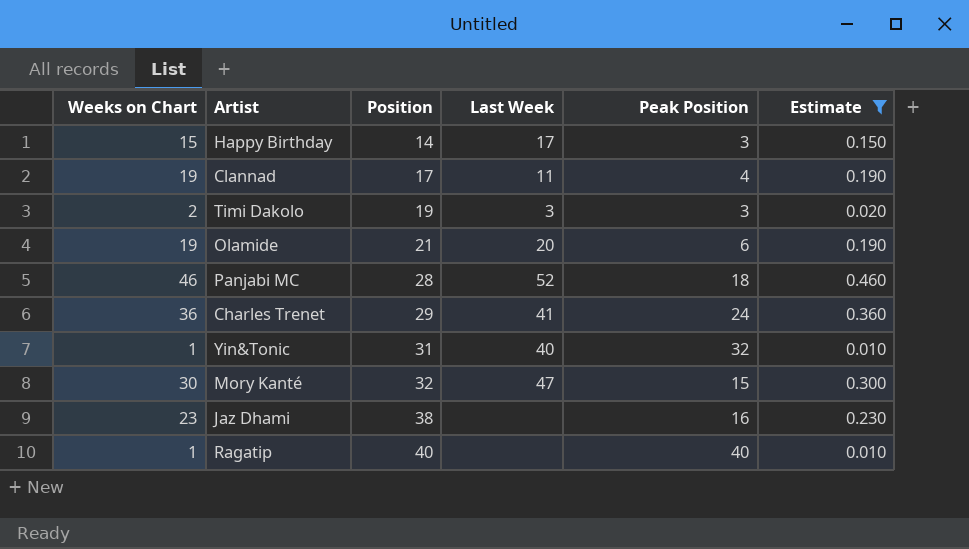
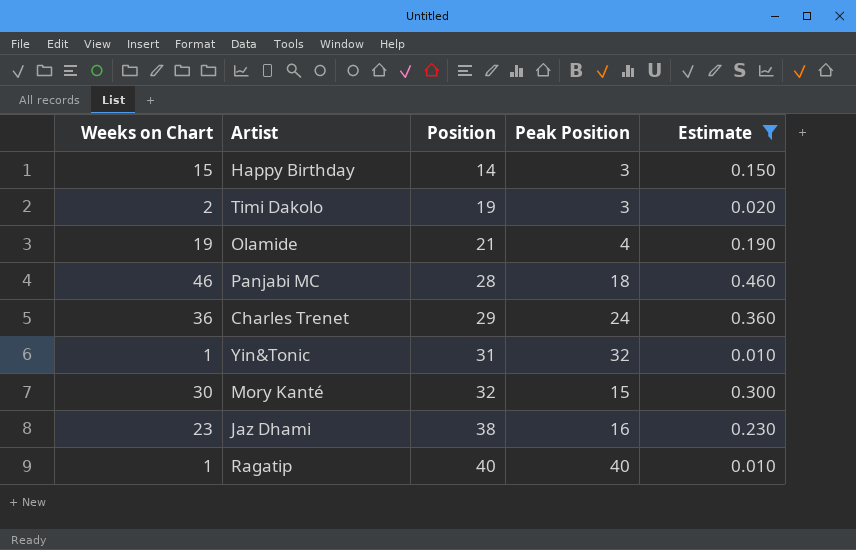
column Last Week | position: 4 -> none
row Clannad: 19 | 17 | 11 | 4 | 0.190 -> none
Olamide | Peak Position: 6 -> 4

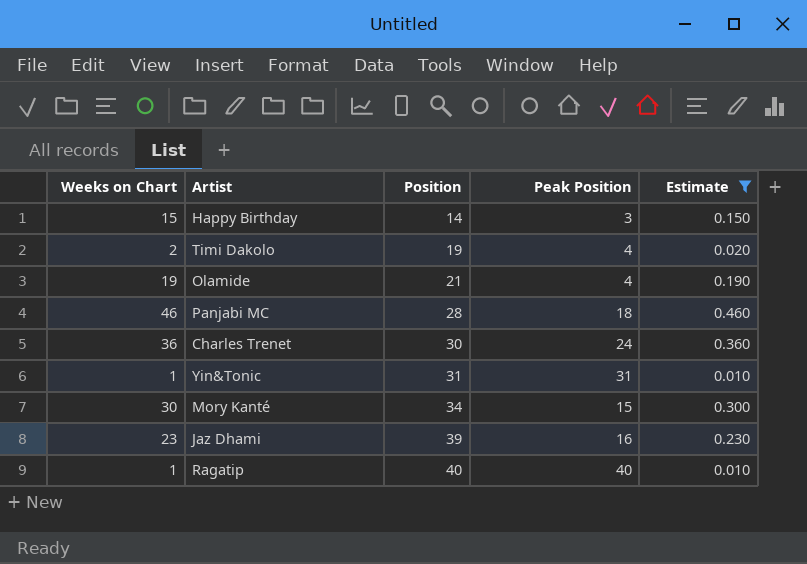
Timi Dakolo | Peak Position: 3 -> 4
Charles Trenet | Position: 29 -> 30
Yin&Tonic | Peak Position: 32 -> 31
Mory Kanté | Position: 32 -> 34
Jaz Dhami | Position: 38 -> 39

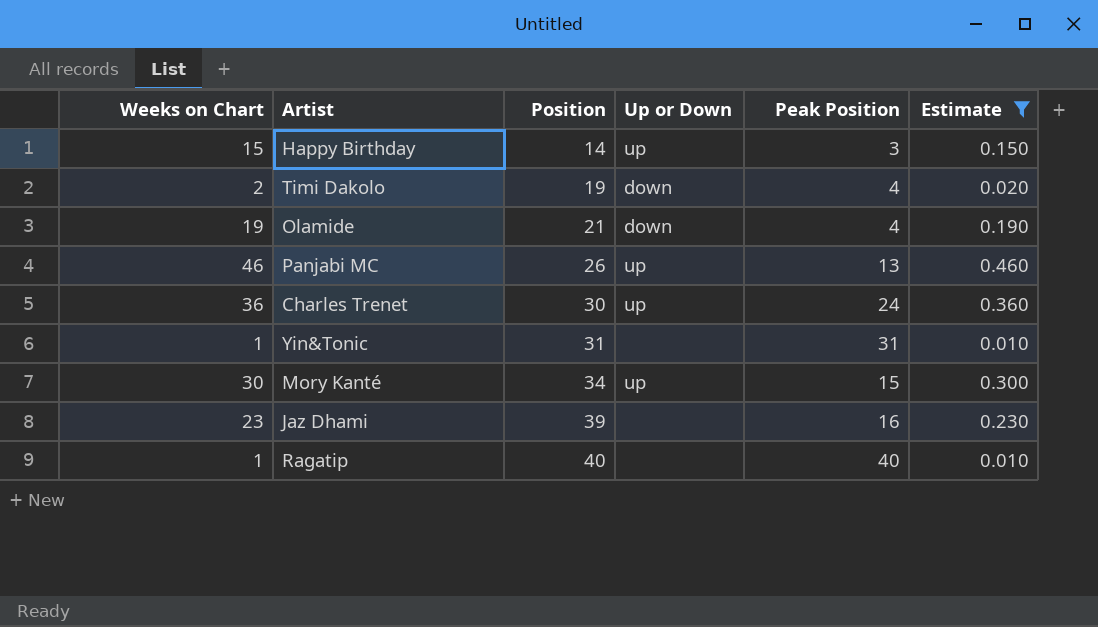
column Up or Down | position: none -> 4
Panjabi MC | Position: 28 -> 26
Panjabi MC | Peak Position: 18 -> 13

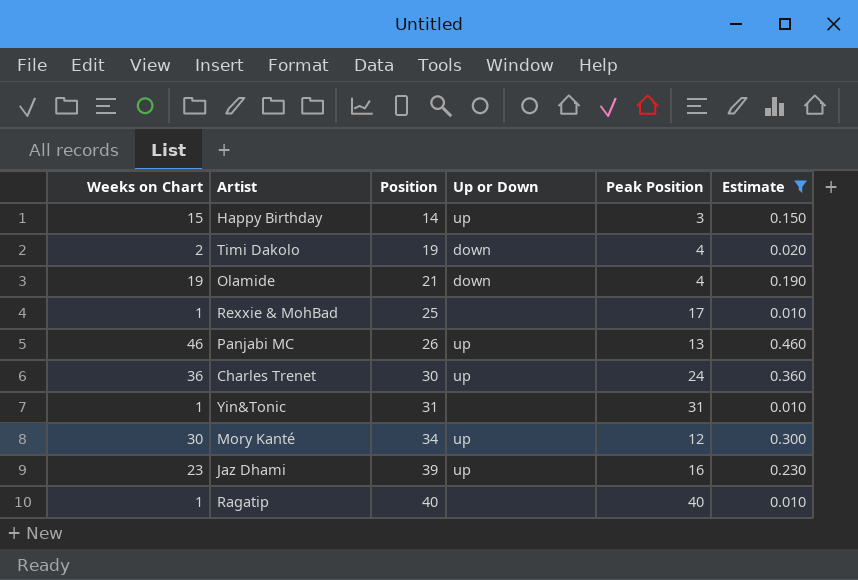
row Rexxie & MohBad: none -> 1 | 25 | none | 17 | 0.010
Mory Kanté | Peak Position: 15 -> 12
Jaz Dhami | Up or Down: none -> up

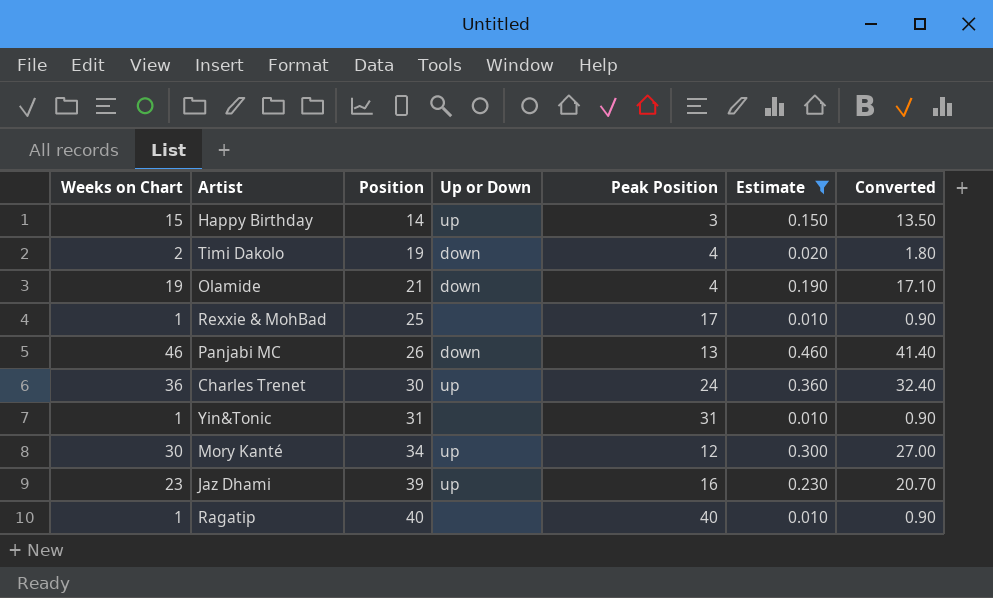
column Converted | formula: none -> [Weeks on Chart] * 0.9
Panjabi MC | Up or Down: up -> down

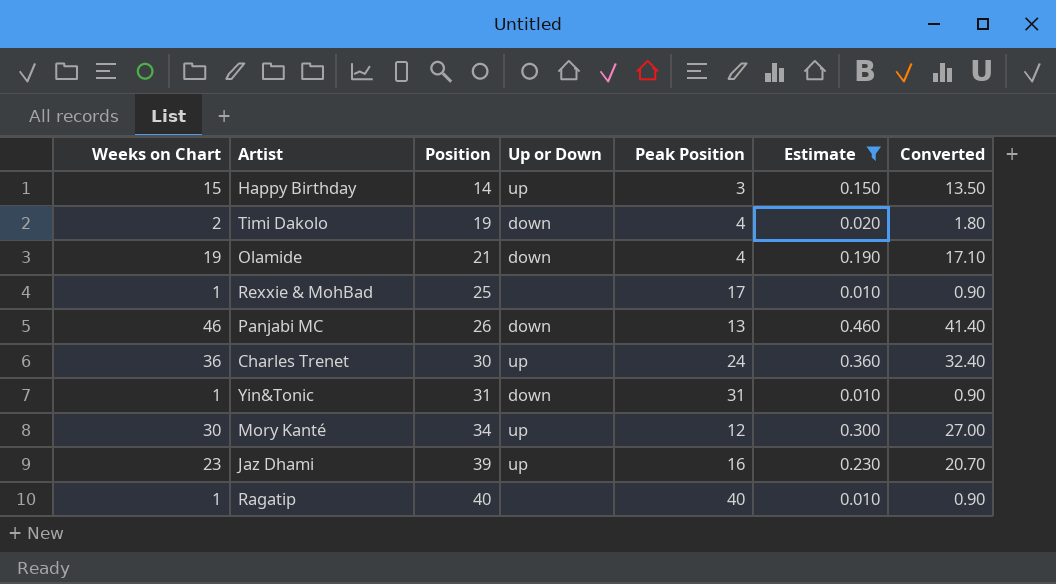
Yin&Tonic | Up or Down: none -> down

